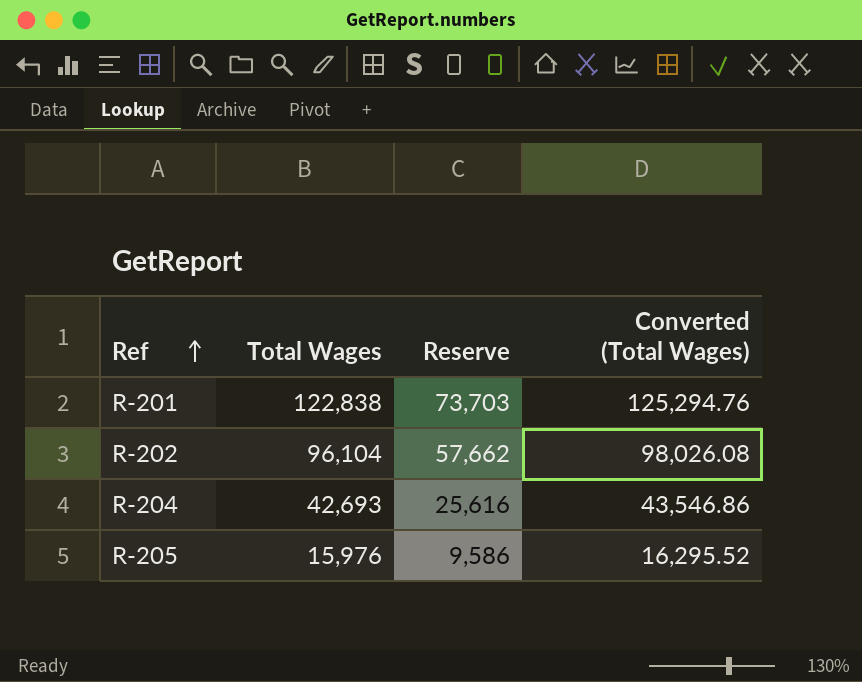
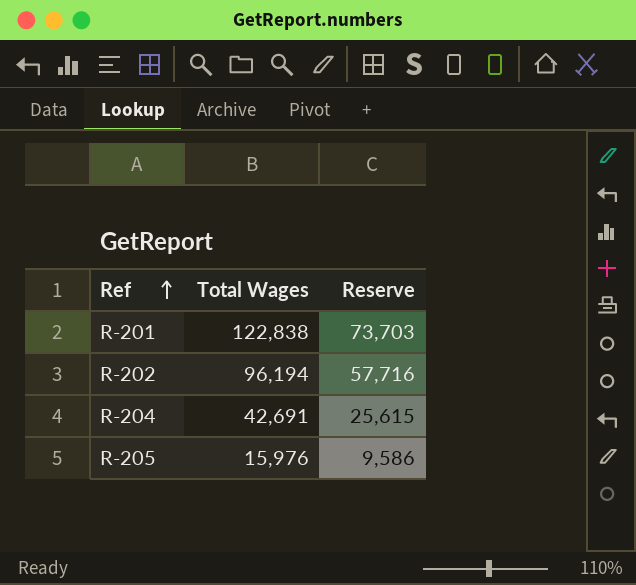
column Converted (Total Wages) | formula: [Total Wages] * 1.02 -> none
R-202 | Total Wages: 96,104 -> 96,194
R-202 | Reserve: 57,662 -> 57,716
R-204 | Total Wages: 42,693 -> 42,691
R-204 | Reserve: 25,616 -> 25,615

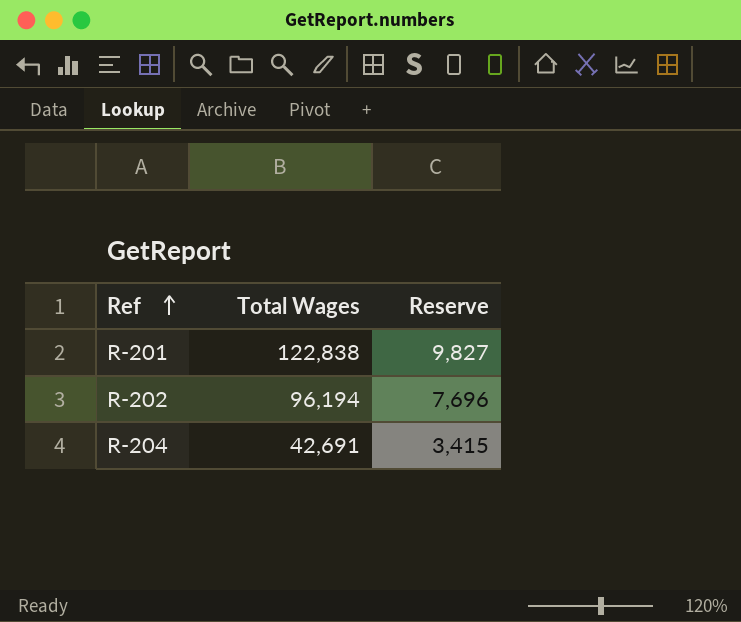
column Reserve | formula: [Total Wages] * 0.6 -> [Total Wages] * 0.08
row R-205: 15,976 | 9,586 -> none

